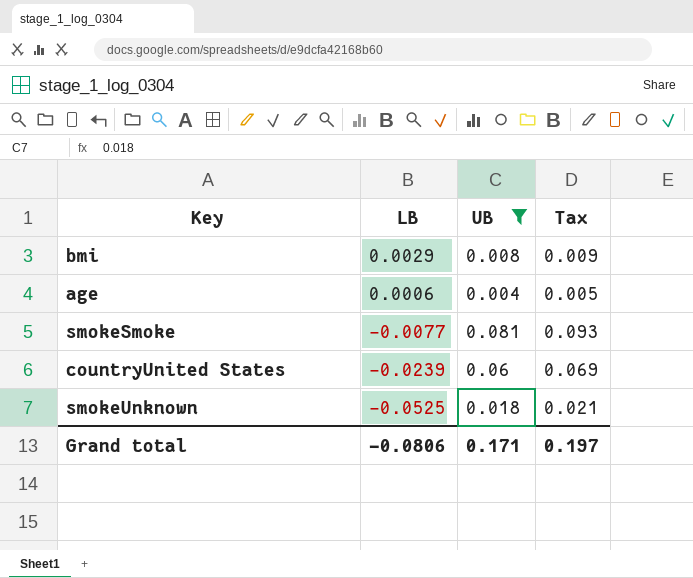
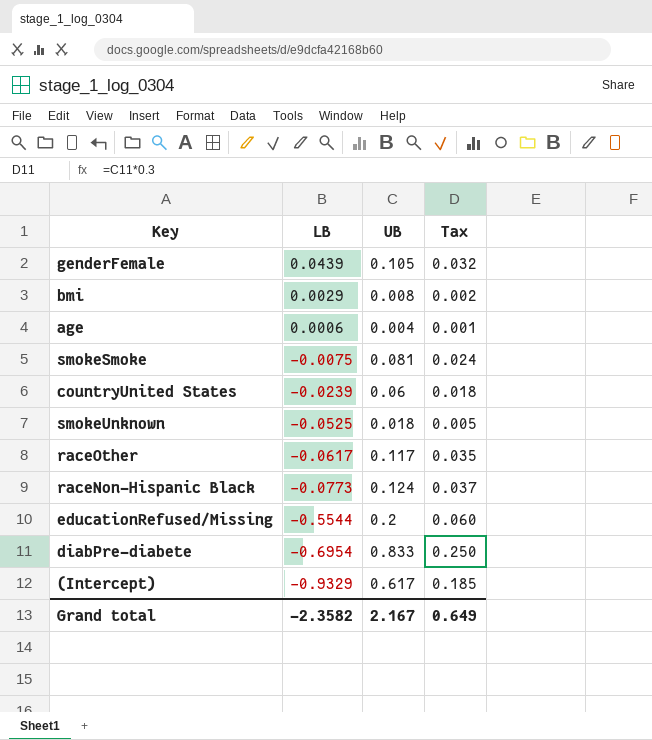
filter: UB <= 0.081 -> none
column Tax | formula: [UB] * 1.15 -> [UB] * 0.3
smokeSmoke | LB: -0.0077 -> -0.0075
Grand total | LB: -0.0806 -> -2.3582
Grand total | UB: 0.171 -> 2.167
Grand total | Tax: 0.197 -> 0.649

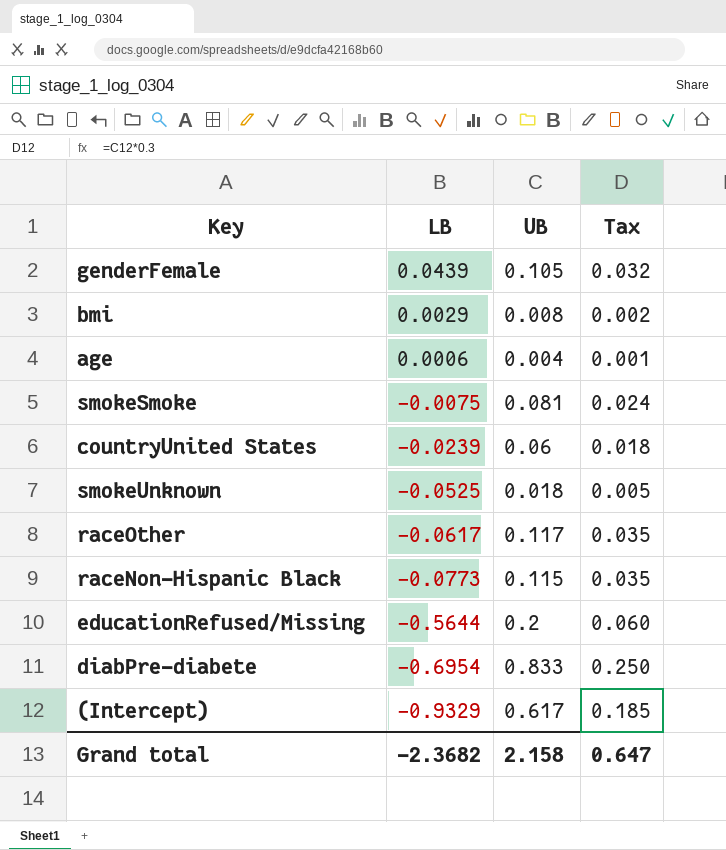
raceNon-Hispanic Black | UB: 0.124 -> 0.115
raceNon-Hispanic Black | Tax: 0.037 -> 0.035
educationRefused/Missing | LB: -0.5544 -> -0.5644
Grand total | LB: -2.3582 -> -2.3682
Grand total | UB: 2.167 -> 2.158
Grand total | Tax: 0.649 -> 0.647

